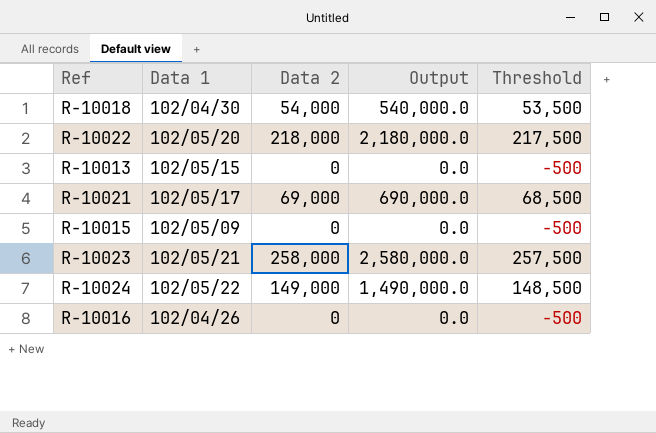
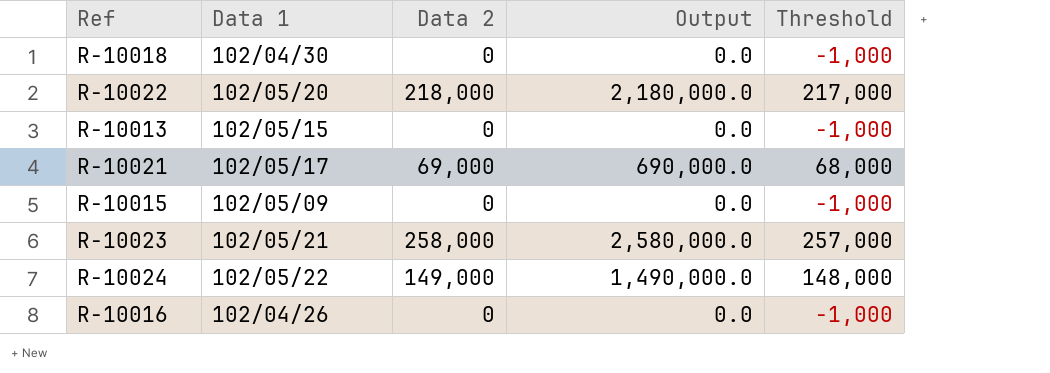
column Threshold | formula: [Data 2] - 500 -> [Data 2] - 1000
R-10018 | Data 2: 54,000 -> 0
R-10018 | Output: 540,000.0 -> 0.0

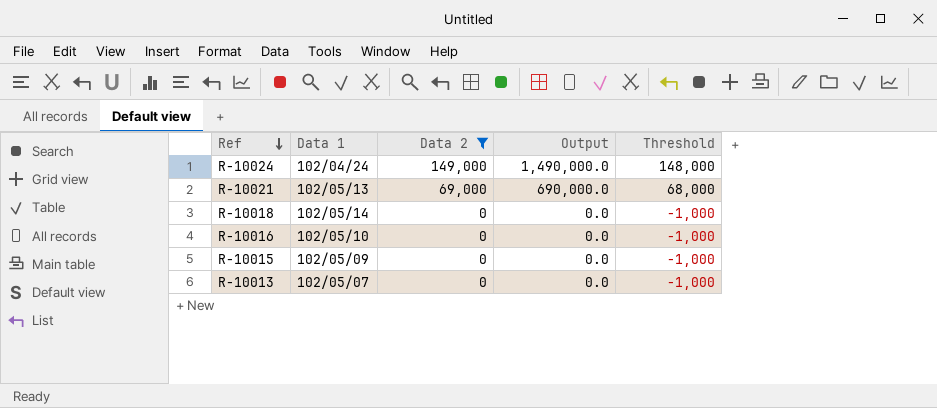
filter: none -> Data 2 <= 149,000
row order: none -> Ref descending
R-10024 | Data 1: 102/05/22 -> 102/04/24
R-10021 | Data 1: 102/05/17 -> 102/05/13
R-10018 | Data 1: 102/04/30 -> 102/05/14
R-10016 | Data 1: 102/04/26 -> 102/05/10
R-10013 | Data 1: 102/05/15 -> 102/05/07

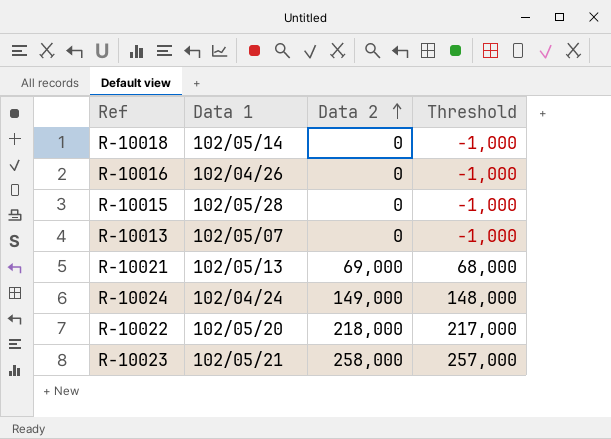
filter: Data 2 <= 149,000 -> none
row order: Ref descending -> Data 2 ascending
column Output | formula: [Data 2] * 10 -> none
R-10016 | Data 1: 102/05/10 -> 102/04/26
R-10015 | Data 1: 102/05/09 -> 102/05/28

